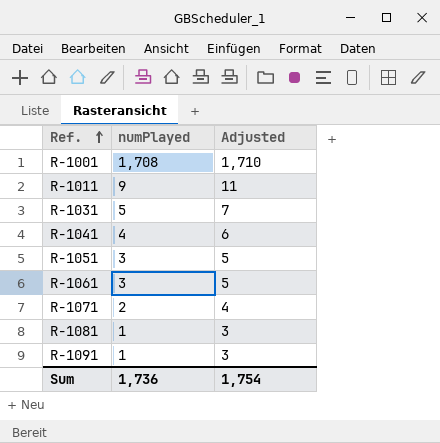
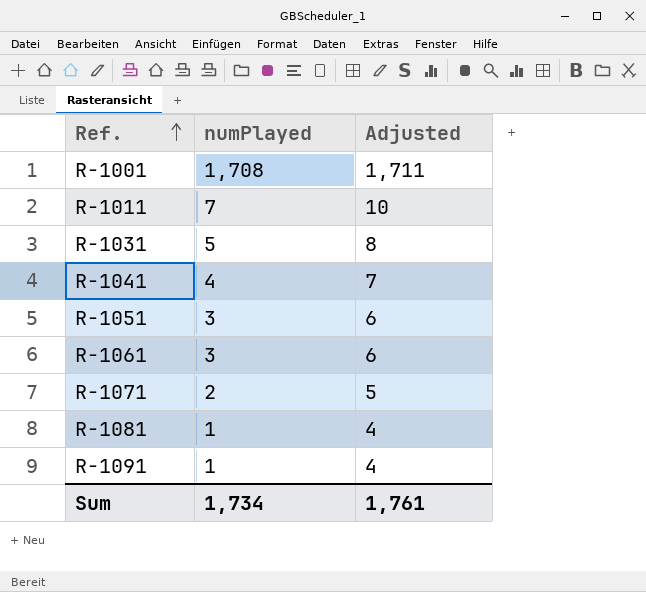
column Adjusted | formula: [numPlayed] + 2 -> [numPlayed] + 3
R-1011 | numPlayed: 9 -> 7
Sum | numPlayed: 1,736 -> 1,734
Sum | Adjusted: 1,754 -> 1,761

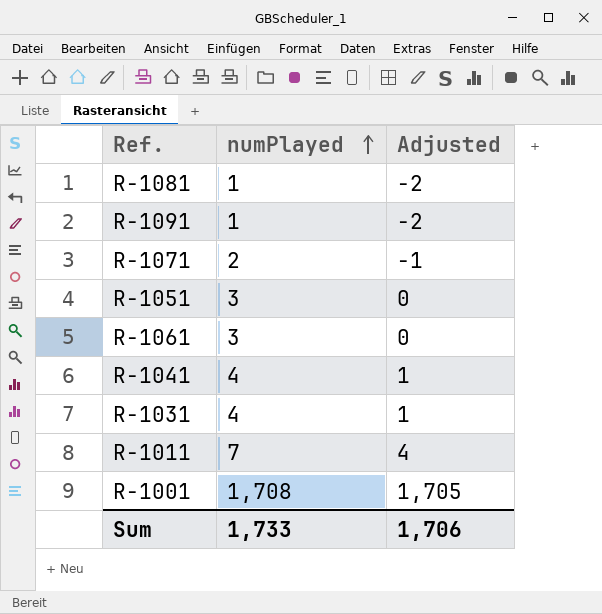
row order: Ref. ascending -> numPlayed ascending
column Adjusted | formula: [numPlayed] + 3 -> [numPlayed] - 3
R-1031 | numPlayed: 5 -> 4
Sum | numPlayed: 1,734 -> 1,733
Sum | Adjusted: 1,761 -> 1,706

